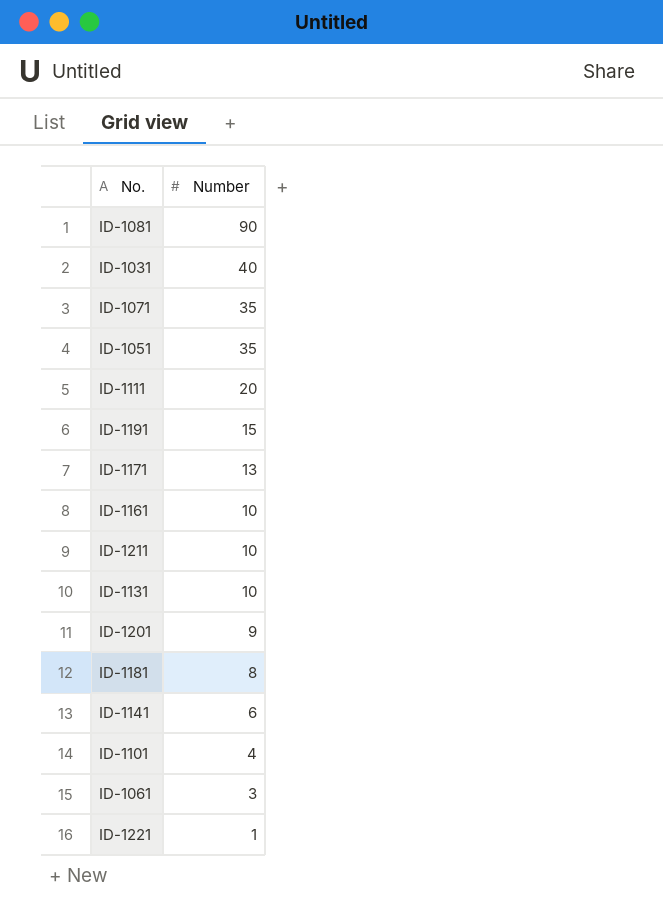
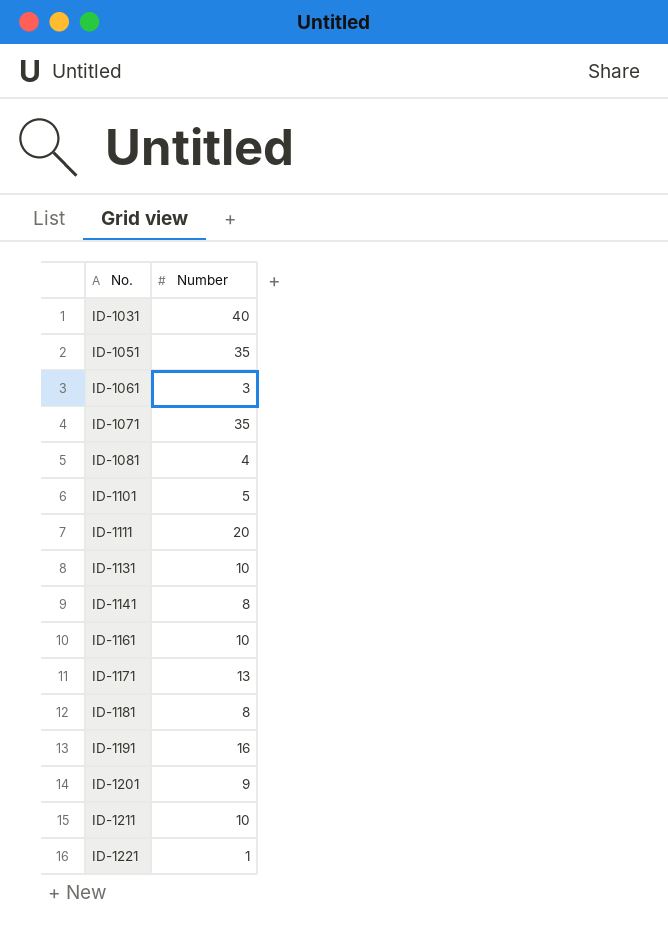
row order: Number descending -> No. ascending
ID-1081 | Number: 90 -> 4
ID-1101 | Number: 4 -> 5
ID-1141 | Number: 6 -> 8
ID-1191 | Number: 15 -> 16

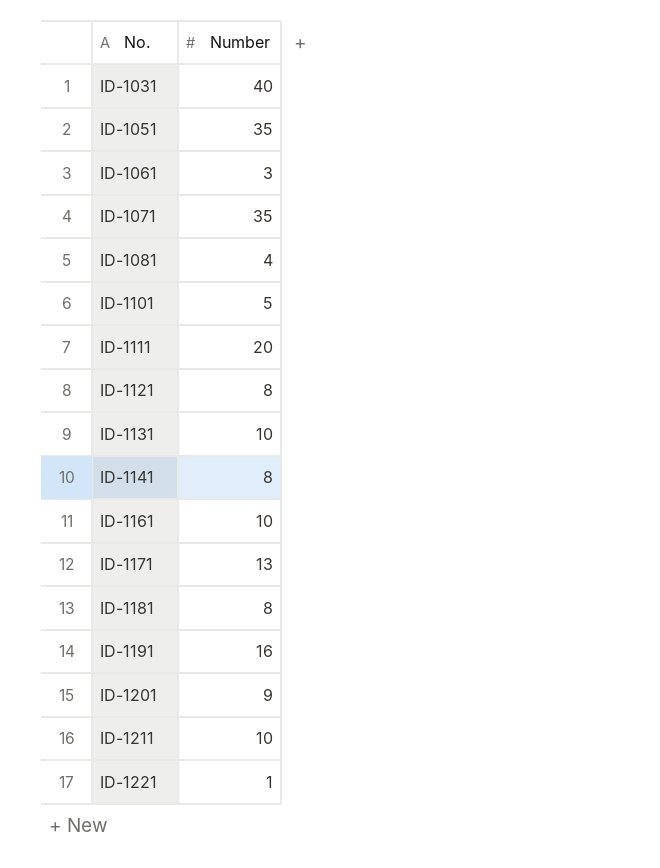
row ID-1121: none -> 8

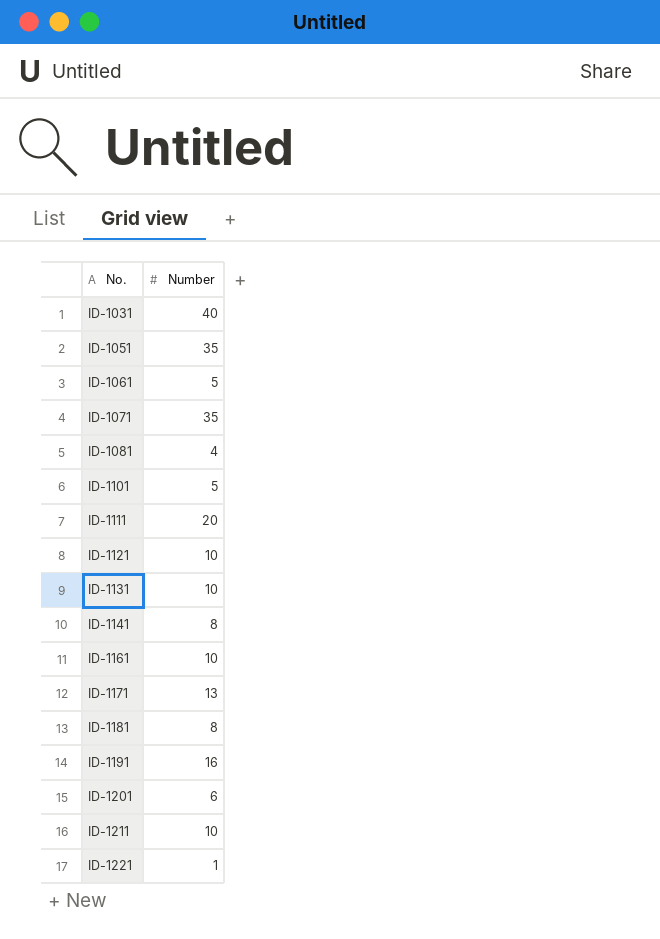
ID-1061 | Number: 3 -> 5
ID-1121 | Number: 8 -> 10
ID-1201 | Number: 9 -> 6

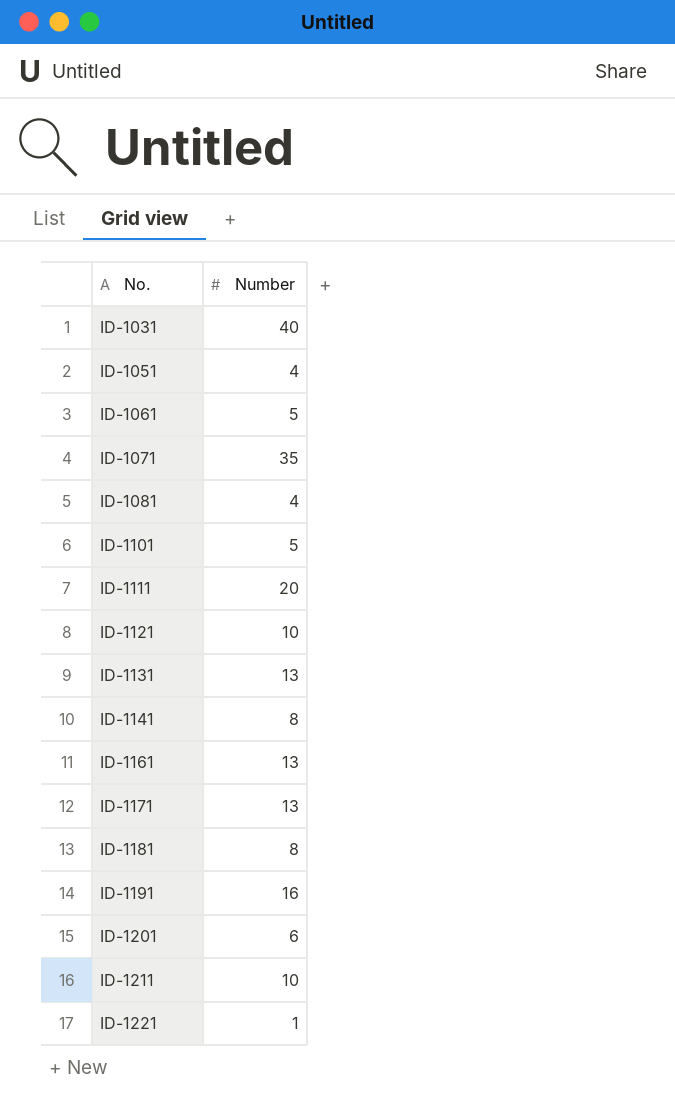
ID-1051 | Number: 35 -> 4
ID-1131 | Number: 10 -> 13
ID-1161 | Number: 10 -> 13

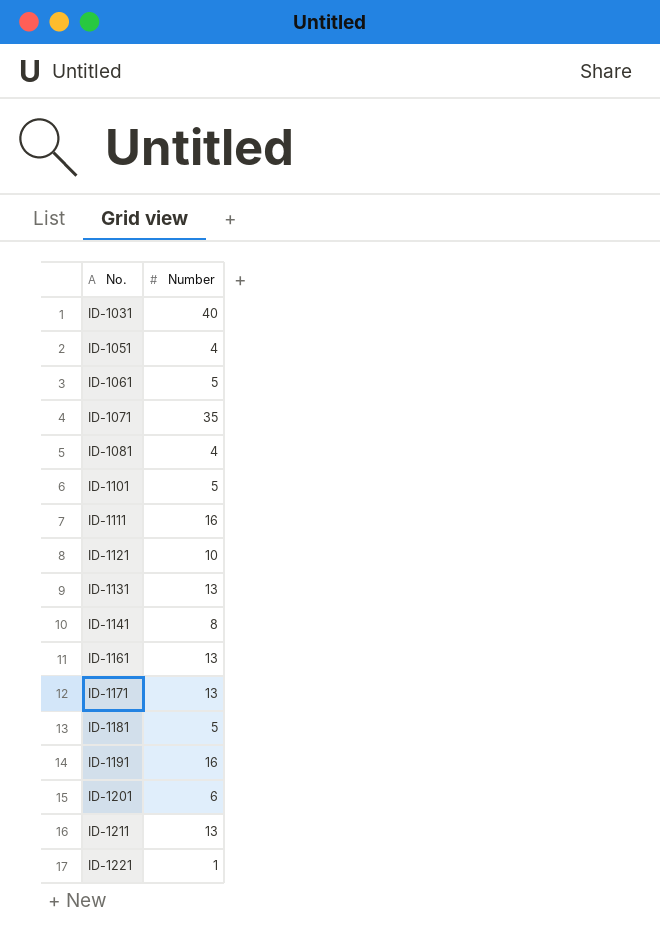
ID-1111 | Number: 20 -> 16
ID-1181 | Number: 8 -> 5
ID-1211 | Number: 10 -> 13

